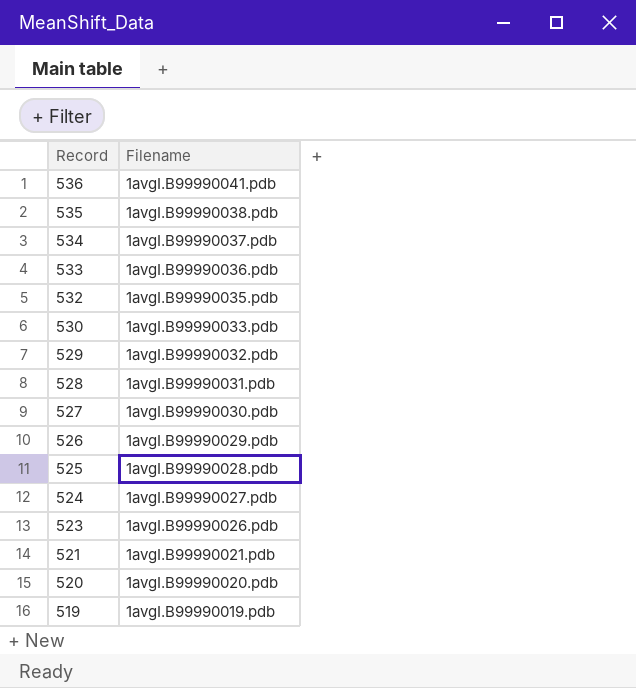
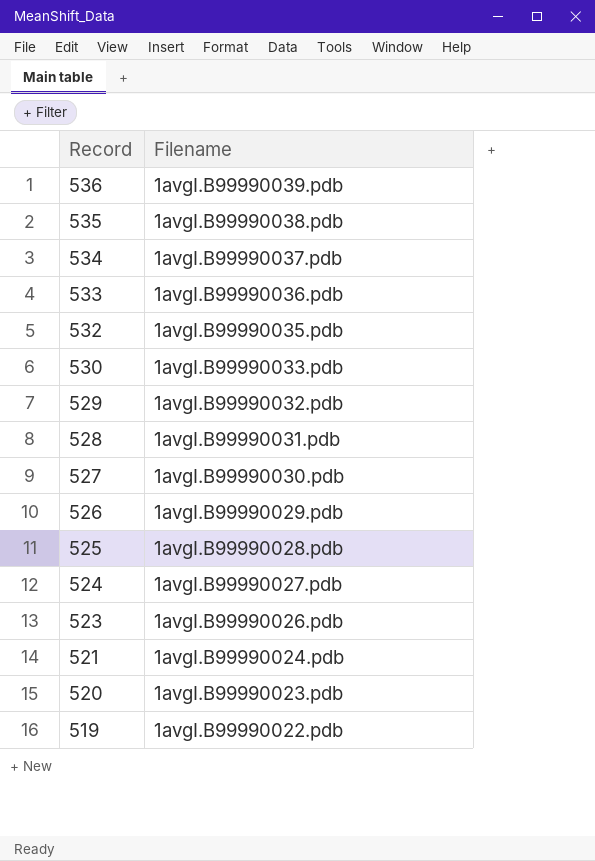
536 | Filename: 1avgI.B99990041.pdb -> 1avgI.B99990039.pdb
521 | Filename: 1avgI.B99990021.pdb -> 1avgI.B99990024.pdb
520 | Filename: 1avgI.B99990020.pdb -> 1avgI.B99990023.pdb
519 | Filename: 1avgI.B99990019.pdb -> 1avgI.B99990022.pdb

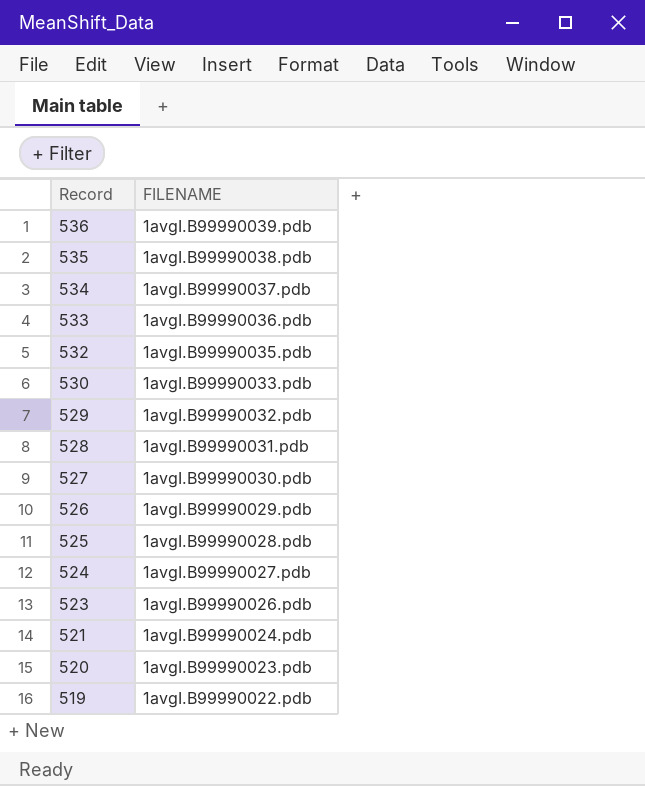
column name: Filename -> FILENAME

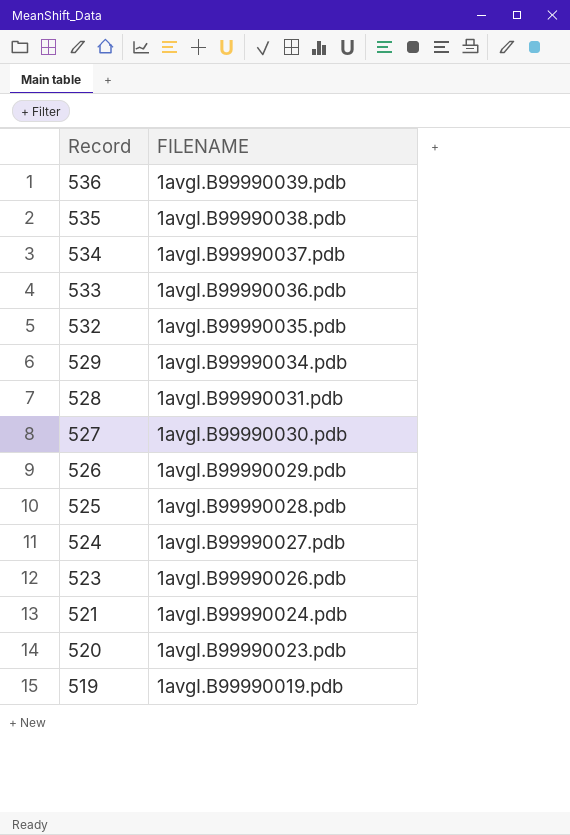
row 530: 1avgI.B99990033.pdb -> none
529 | FILENAME: 1avgI.B99990032.pdb -> 1avgI.B99990034.pdb
519 | FILENAME: 1avgI.B99990022.pdb -> 1avgI.B99990019.pdb

